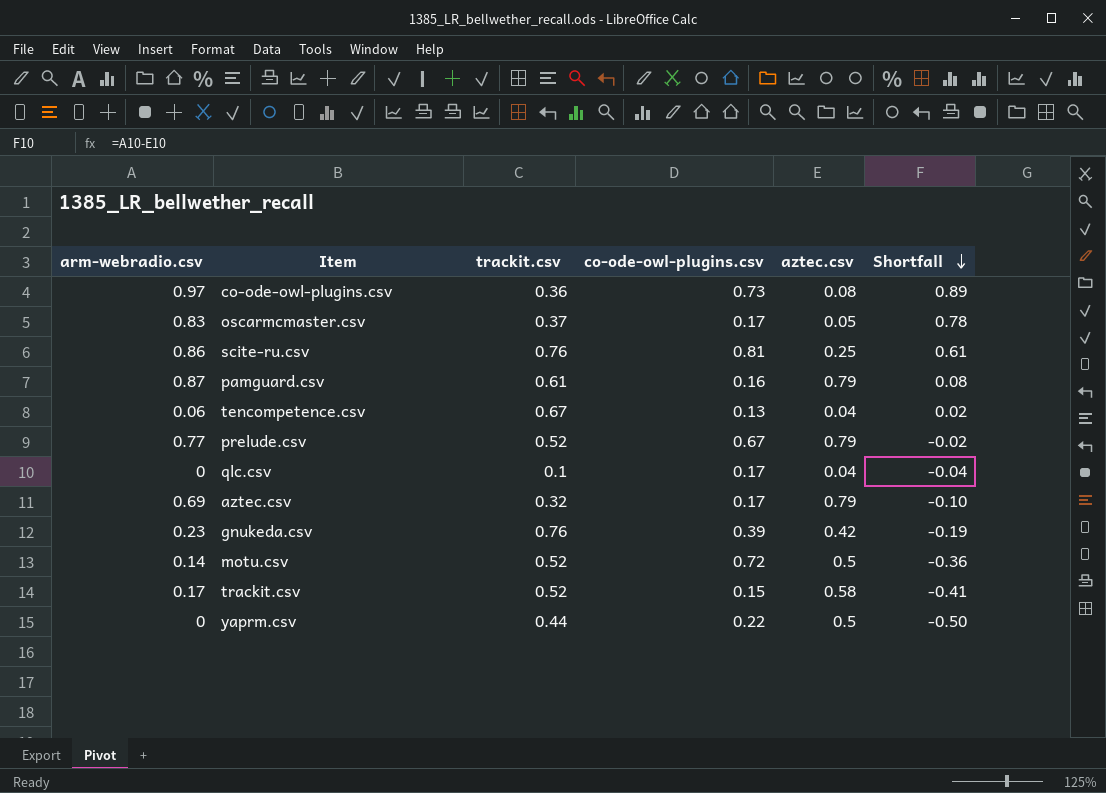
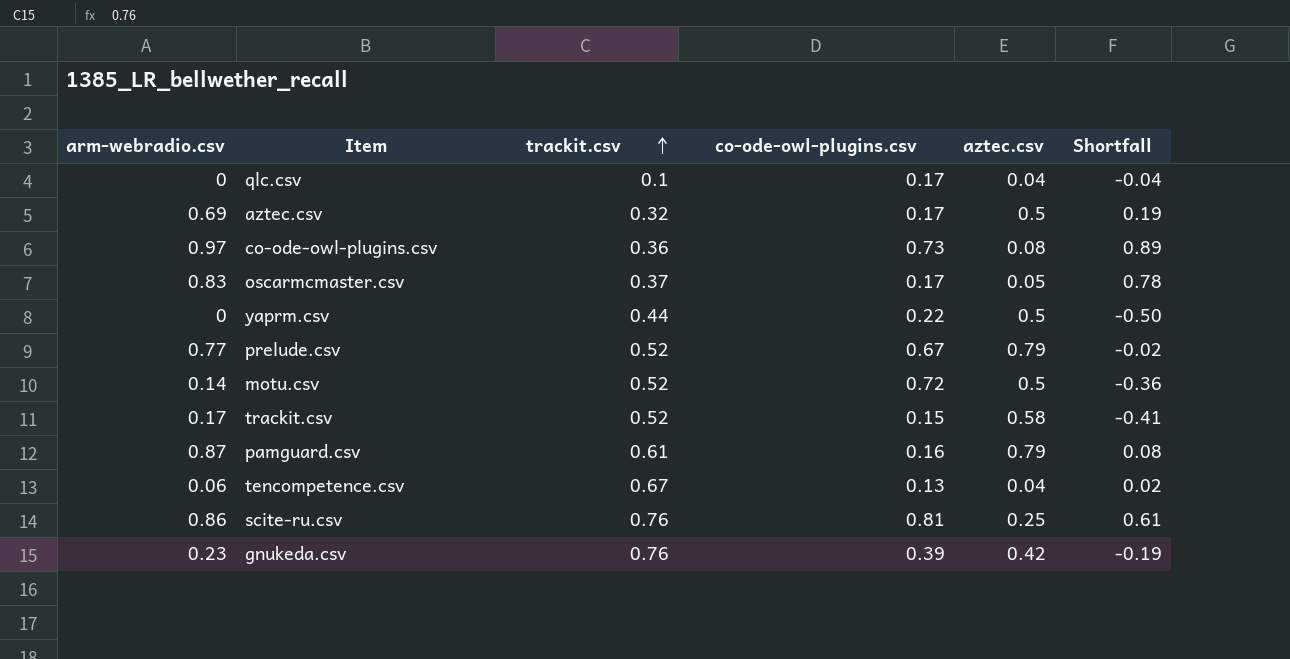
row order: Shortfall descending -> trackit.csv ascending
aztec.csv | aztec.csv: 0.79 -> 0.5
aztec.csv | Shortfall: -0.10 -> 0.19

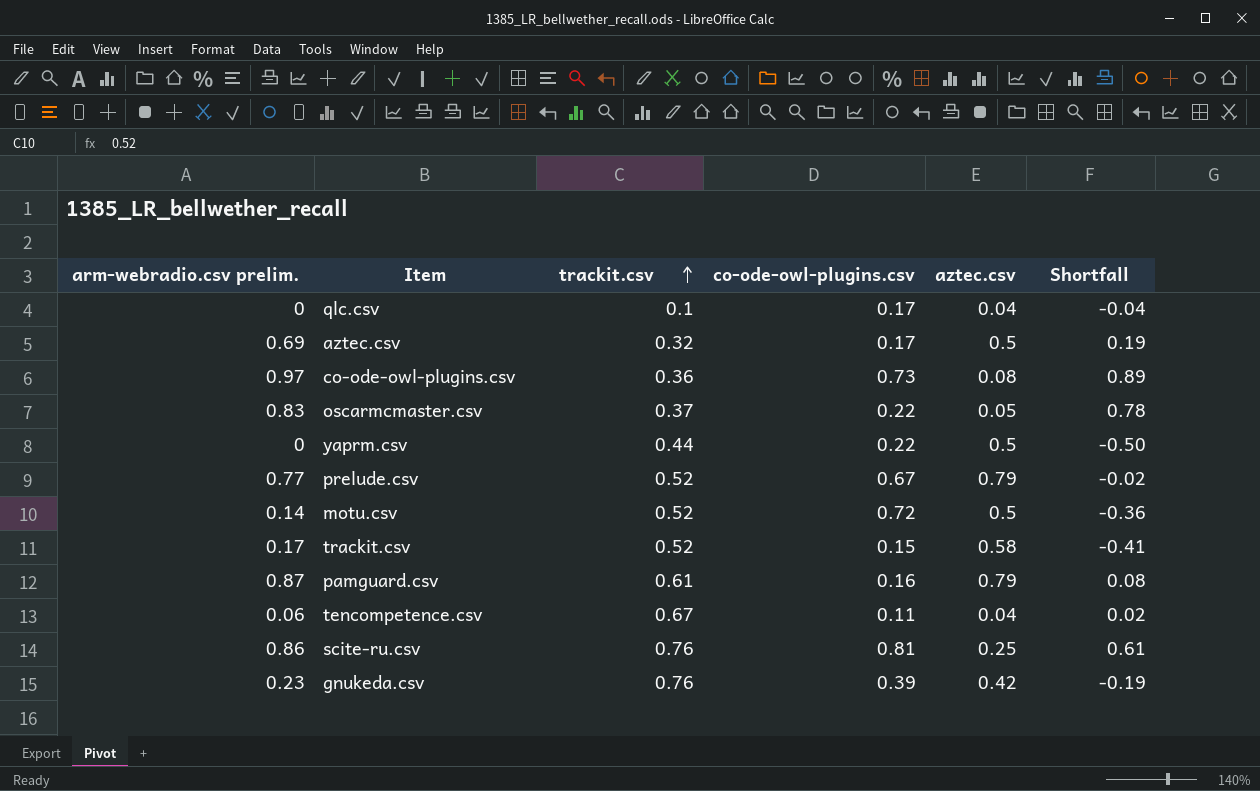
column name: arm-webradio.csv -> arm-webradio.csv prelim.
oscarmcmaster.csv | co-ode-owl-plugins.csv: 0.17 -> 0.22
tencompetence.csv | co-ode-owl-plugins.csv: 0.13 -> 0.11

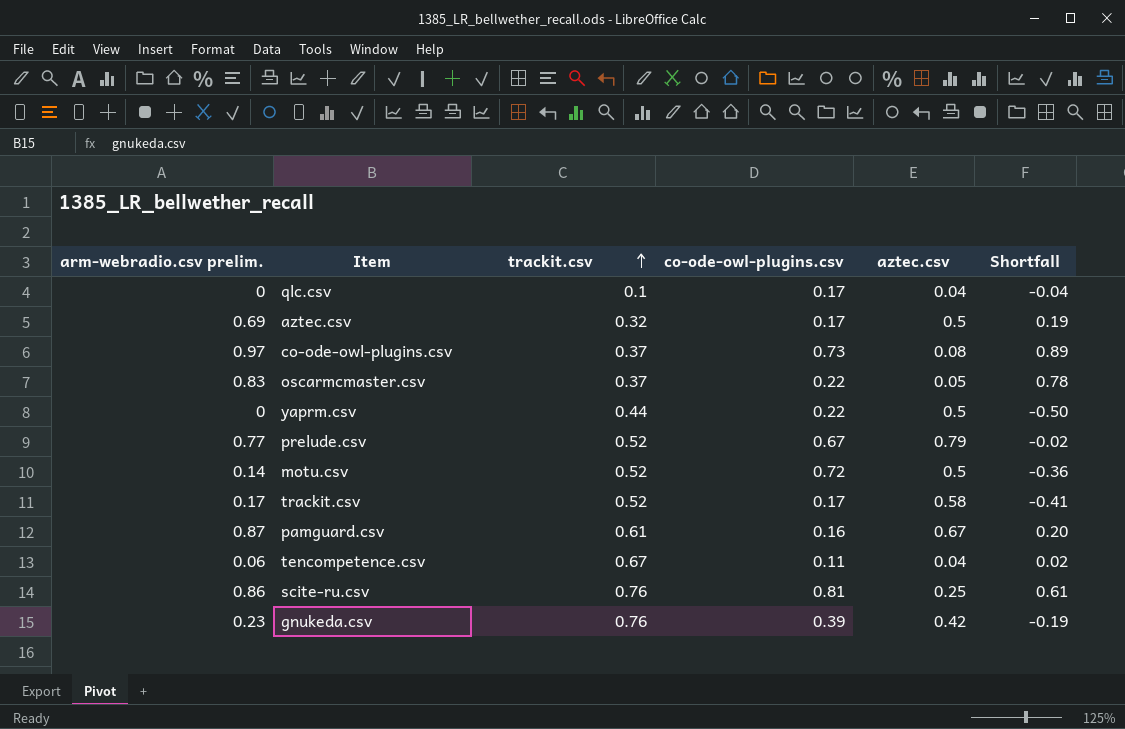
co-ode-owl-plugins.csv | trackit.csv: 0.36 -> 0.37
trackit.csv | co-ode-owl-plugins.csv: 0.15 -> 0.17
pamguard.csv | aztec.csv: 0.79 -> 0.67
pamguard.csv | Shortfall: 0.08 -> 0.20

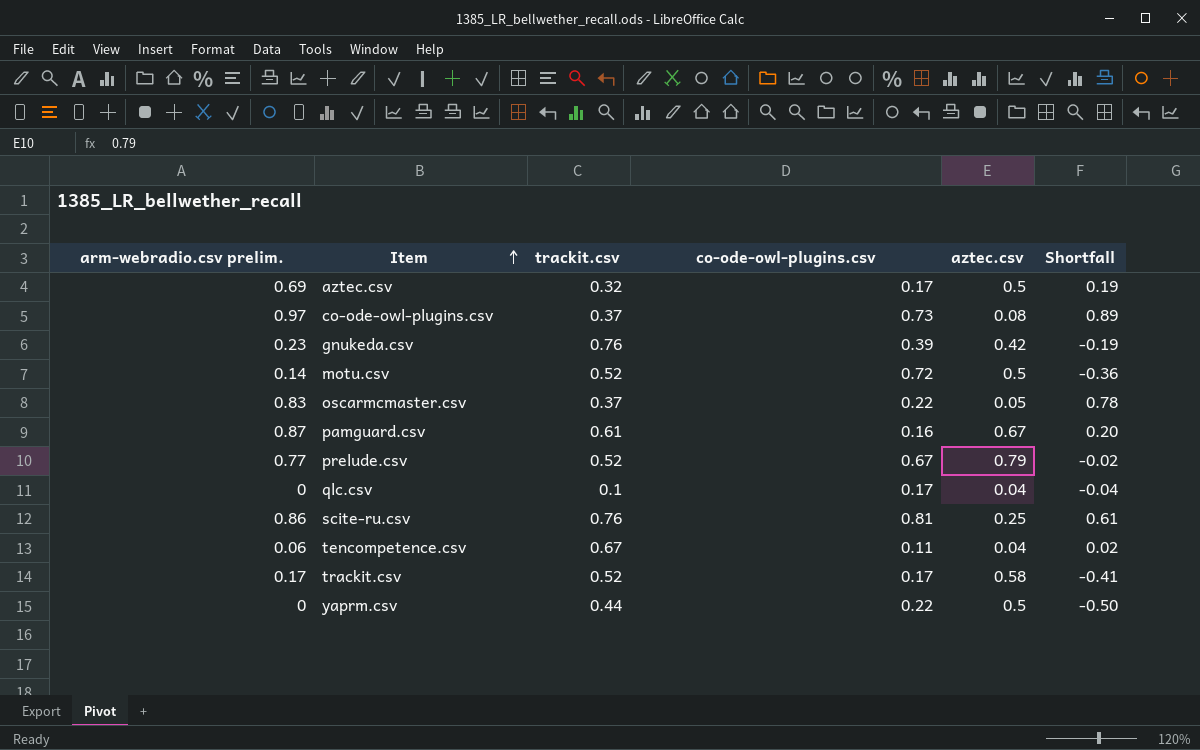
row order: trackit.csv ascending -> Item ascending

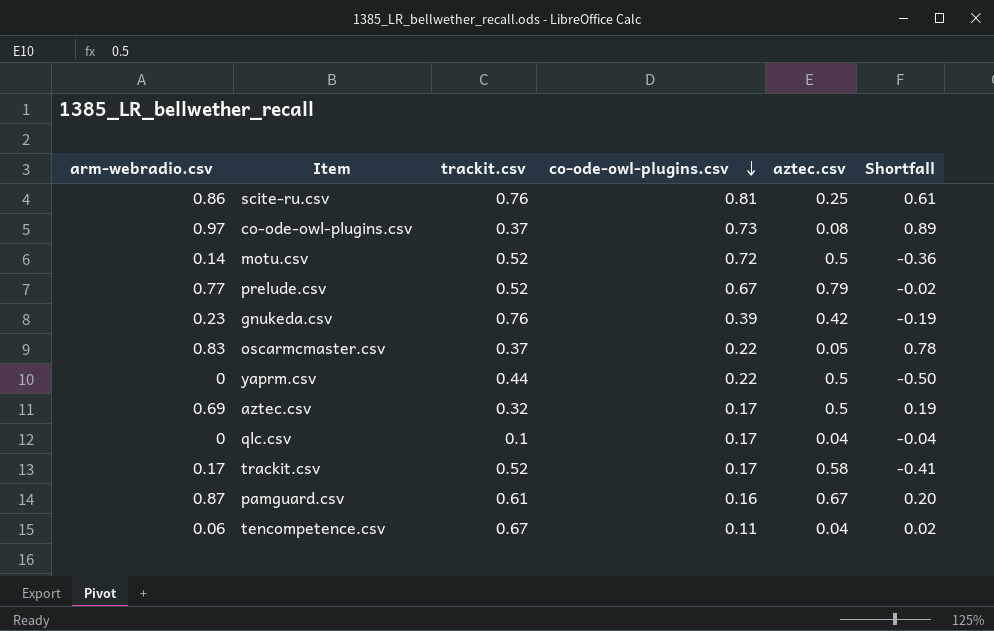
row order: Item ascending -> co-ode-owl-plugins.csv descending
column name: arm-webradio.csv prelim. -> arm-webradio.csv

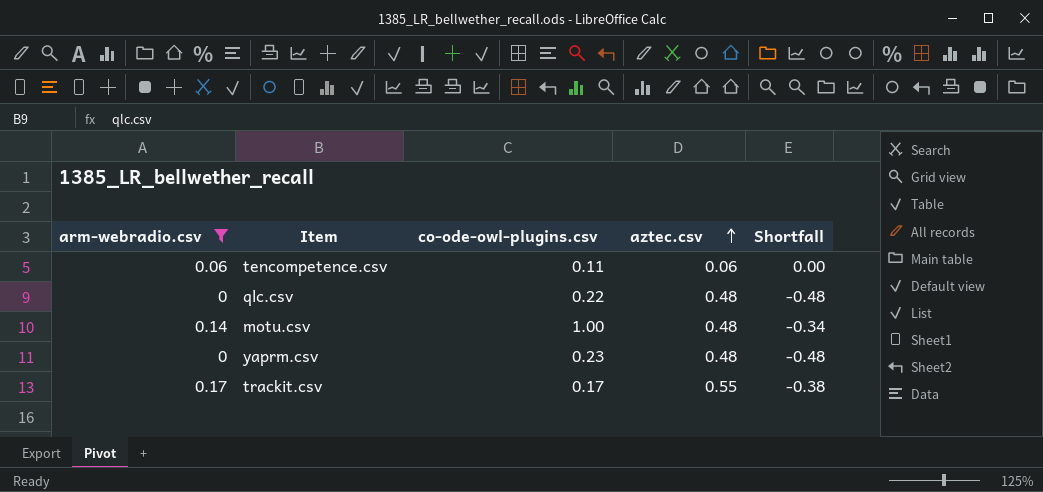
filter: none -> arm-webradio.csv <= 0.17
row order: co-ode-owl-plugins.csv descending -> aztec.csv ascending
column trackit.csv | position: 3 -> none
tencompetence.csv | aztec.csv: 0.04 -> 0.06
tencompetence.csv | Shortfall: 0.02 -> 0.00
qlc.csv | co-ode-owl-plugins.csv: 0.17 -> 0.22
qlc.csv | aztec.csv: 0.04 -> 0.48
qlc.csv | Shortfall: -0.04 -> -0.48
motu.csv | co-ode-owl-plugins.csv: 0.72 -> 1.00
motu.csv | aztec.csv: 0.5 -> 0.48
motu.csv | Shortfall: -0.36 -> -0.34
yaprm.csv | co-ode-owl-plugins.csv: 0.22 -> 0.23
yaprm.csv | aztec.csv: 0.5 -> 0.48
yaprm.csv | Shortfall: -0.50 -> -0.48
trackit.csv | aztec.csv: 0.58 -> 0.55
trackit.csv | Shortfall: -0.41 -> -0.38

